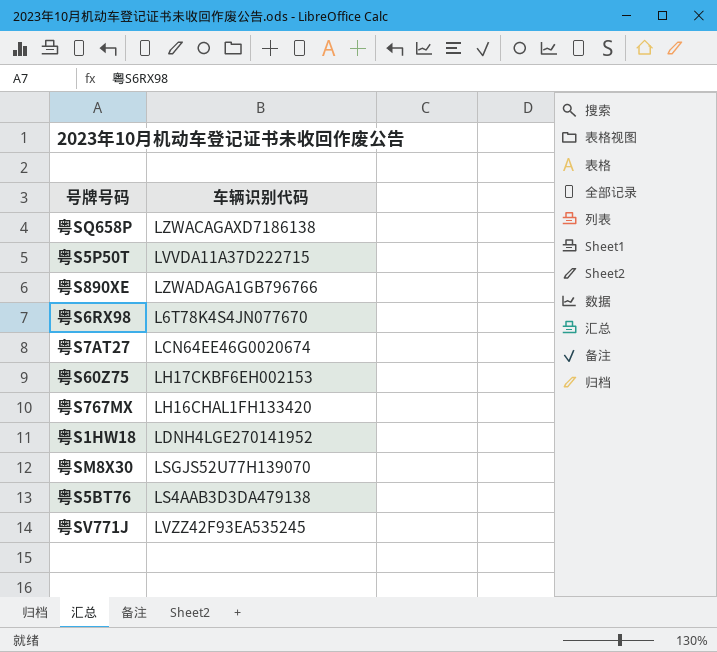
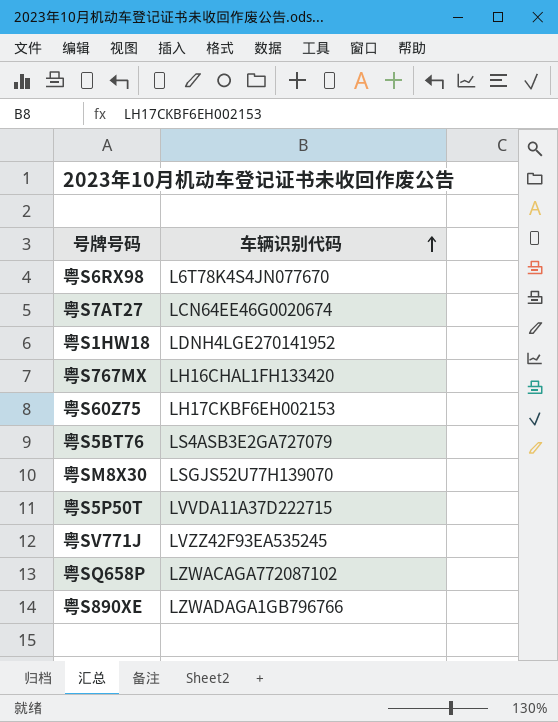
row order: none -> 车辆识别代码 ascending
粤S5BT76 | 车辆识别代码: LS4AAB3D3DA479138 -> LS4ASB3E2GA727079
粤SQ658P | 车辆识别代码: LZWACAGAXD7186138 -> LZWACAGA772087102

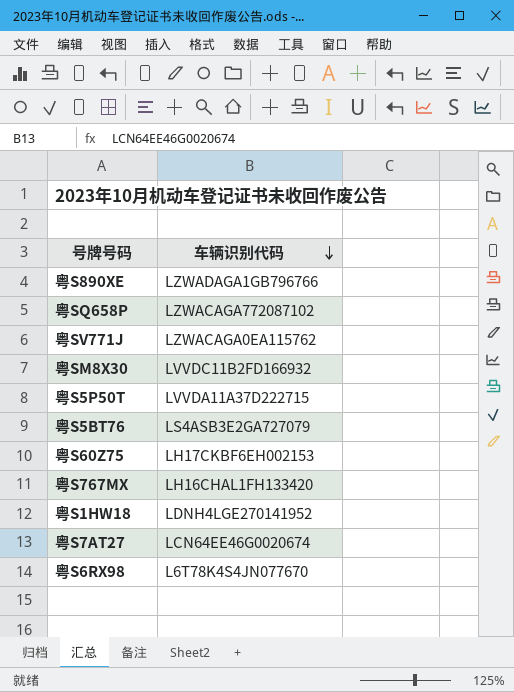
row order: 车辆识别代码 ascending -> 车辆识别代码 descending
粤SV771J | 车辆识别代码: LVZZ42F93EA535245 -> LZWACAGA0EA115762
粤SM8X30 | 车辆识别代码: LSGJS52U77H139070 -> LVVDC11B2FD166932

